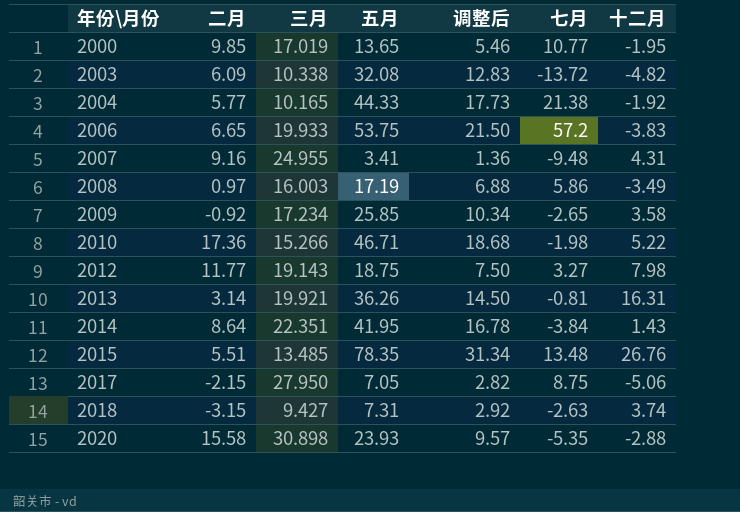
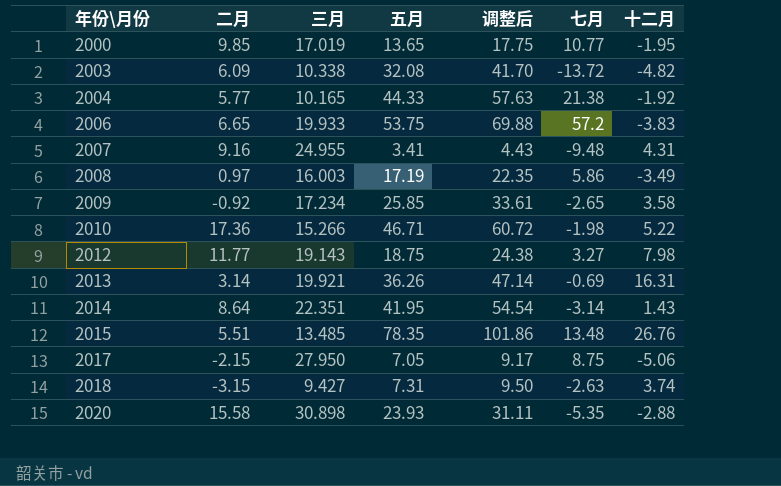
column 调整后 | formula: [五月] * 0.4 -> [五月] * 1.3
2013 | 七月: -0.81 -> -0.69
2014 | 七月: -3.84 -> -3.14

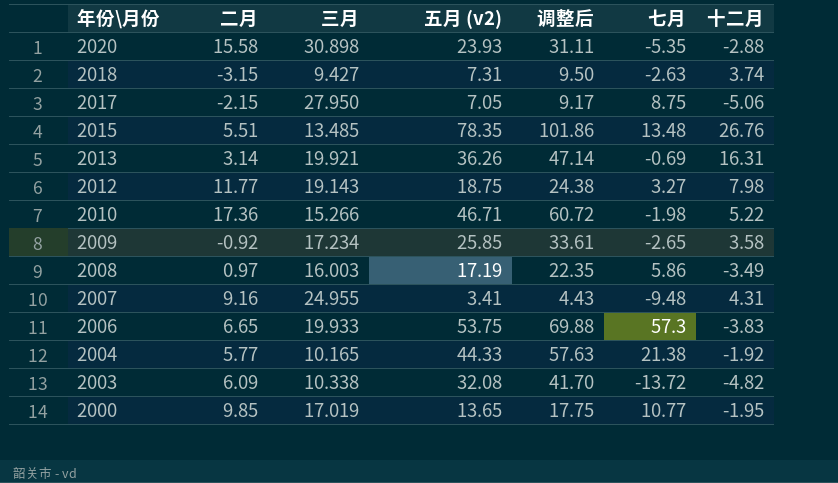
row order: 年份\月份 ascending -> 年份\月份 descending
column name: 五月 -> 五月 (v2)
row 2014: 8.64 | 22.351 | 41.95 | 54.54 | -3.14 | 1.43 -> none
2006 | 七月: 57.2 -> 57.3

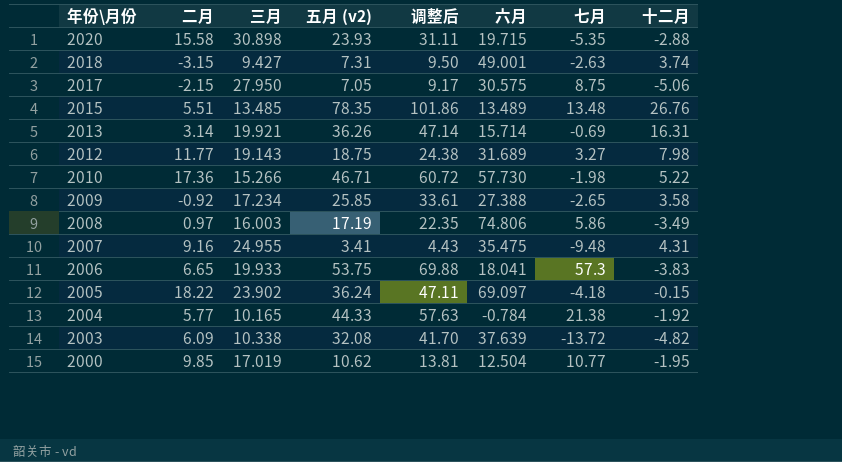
column 六月 | position: none -> 6
row 2005: none -> 18.22 | 23.902 | 36.24 | 47.11 | 69.097 | -4.18 | -0.15
2000 | 五月 (v2): 13.65 -> 10.62
2000 | 调整后: 17.75 -> 13.81

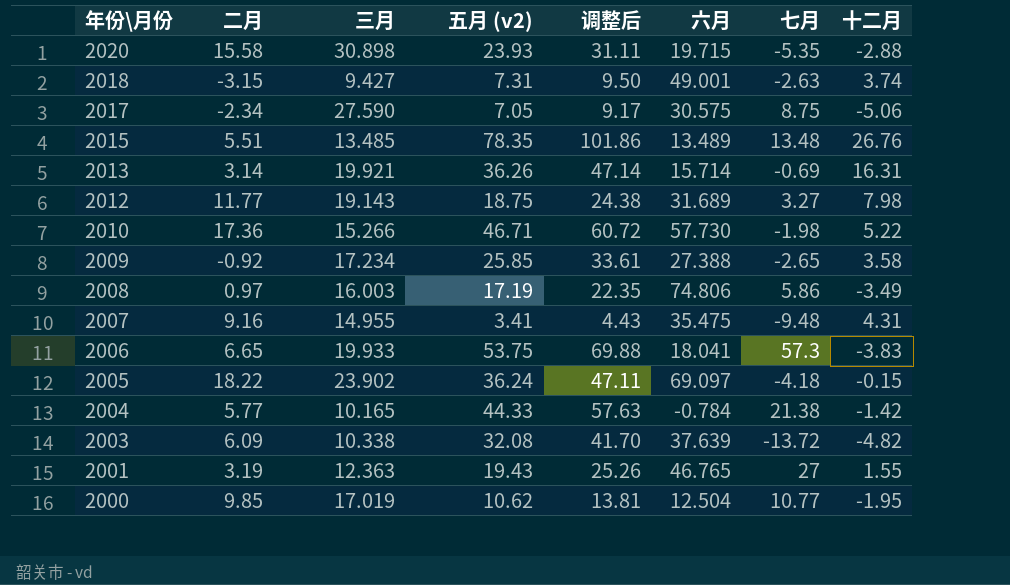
2017 | 二月: -2.15 -> -2.34
2017 | 三月: 27.950 -> 27.590
2007 | 三月: 24.955 -> 14.955
2004 | 十二月: -1.92 -> -1.42
row 2001: none -> 3.19 | 12.363 | 19.43 | 25.26 | 46.765 | 27 | 1.55

